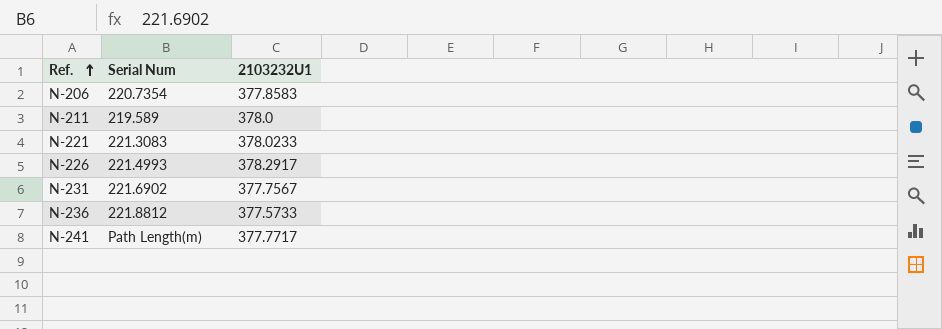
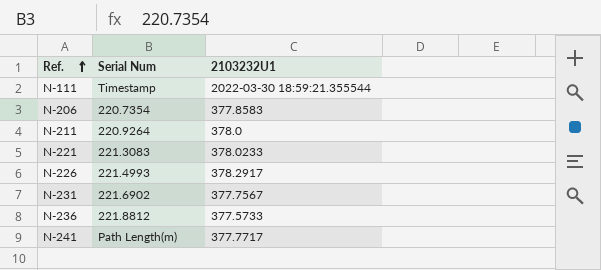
row N-111: none -> Timestamp | 2022-03-30 18:59:21.355544
N-211 | Serial Num: 219.589 -> 220.9264

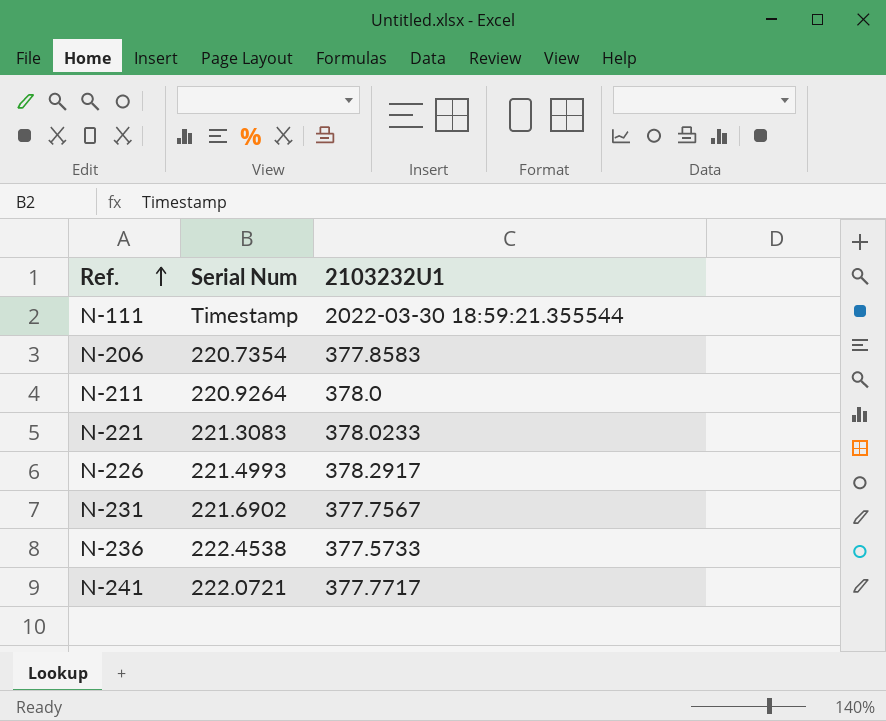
N-236 | Serial Num: 221.8812 -> 222.4538
N-241 | Serial Num: Path Length(m) -> 222.0721

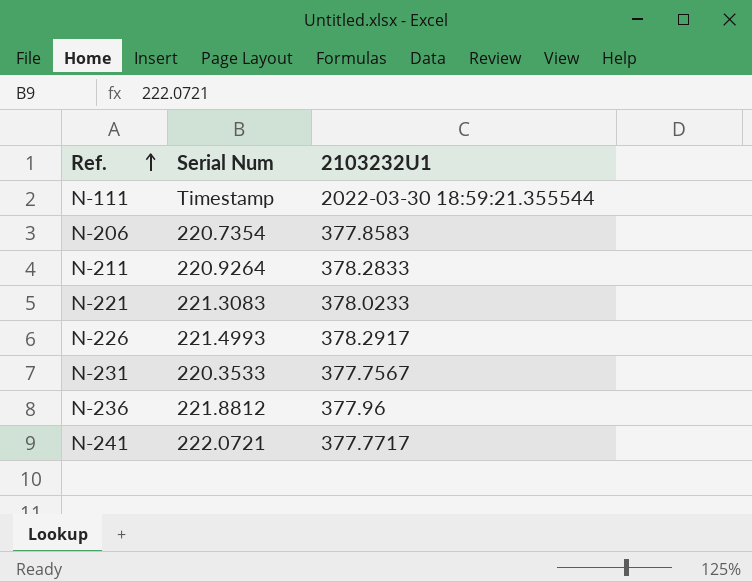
N-211 | 2103232U1: 378.0 -> 378.2833
N-231 | Serial Num: 221.6902 -> 220.3533
N-236 | Serial Num: 222.4538 -> 221.8812
N-236 | 2103232U1: 377.5733 -> 377.96

